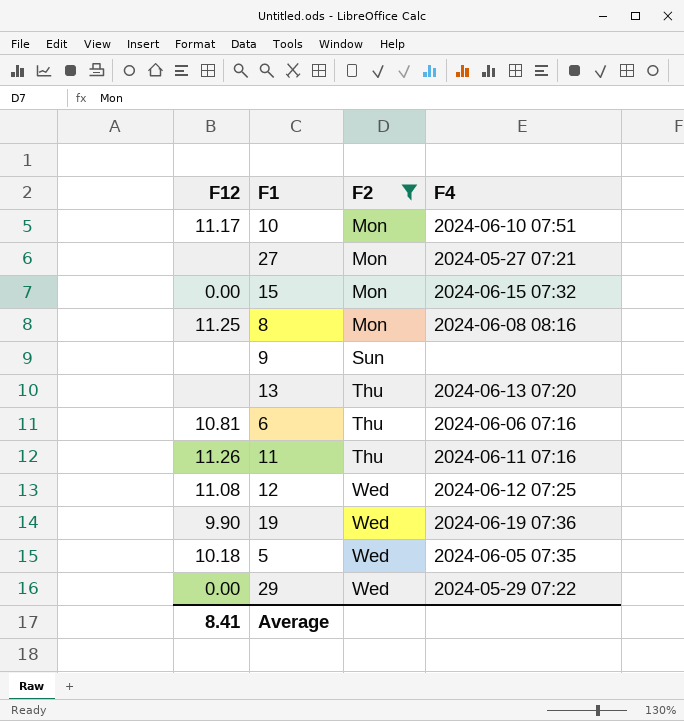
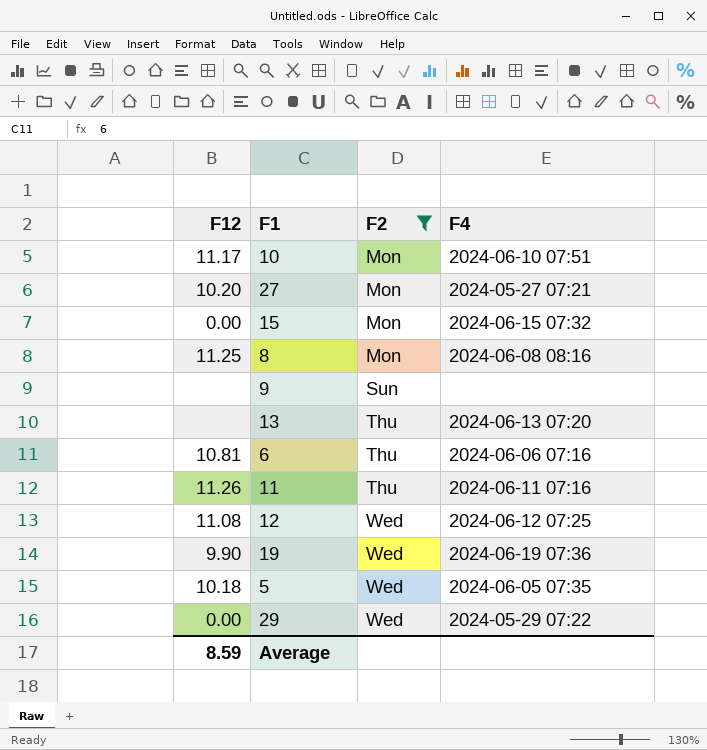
27 | F12: none -> 10.20
Average | F12: 8.41 -> 8.59

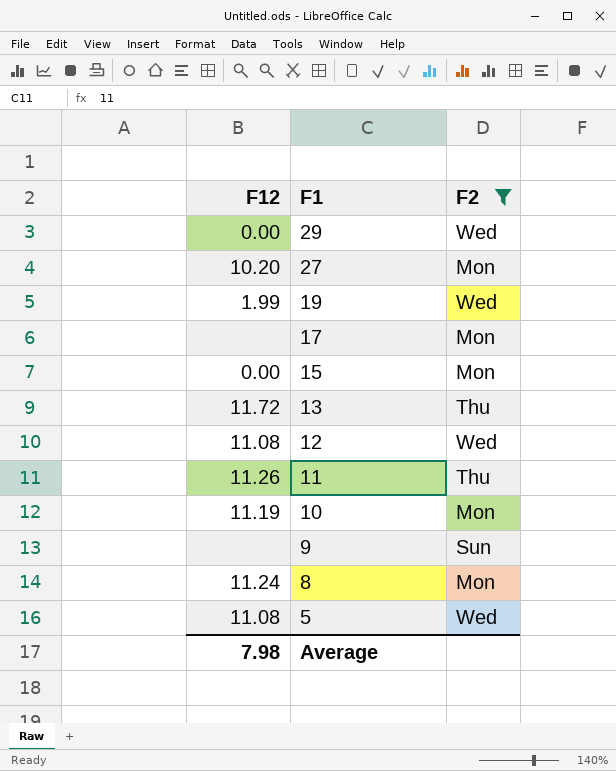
row order: F2 ascending -> F1 descending
column F4 | position: 4 -> none
row 6: 10.81 | Thu | 2024-06-06 07:16 -> none
19 | F12: 9.90 -> 1.99
row 17: none -> none | Mon
13 | F12: none -> 11.72
10 | F12: 11.17 -> 11.19
8 | F12: 11.25 -> 11.24
5 | F12: 10.18 -> 11.08
Average | F12: 8.59 -> 7.98

